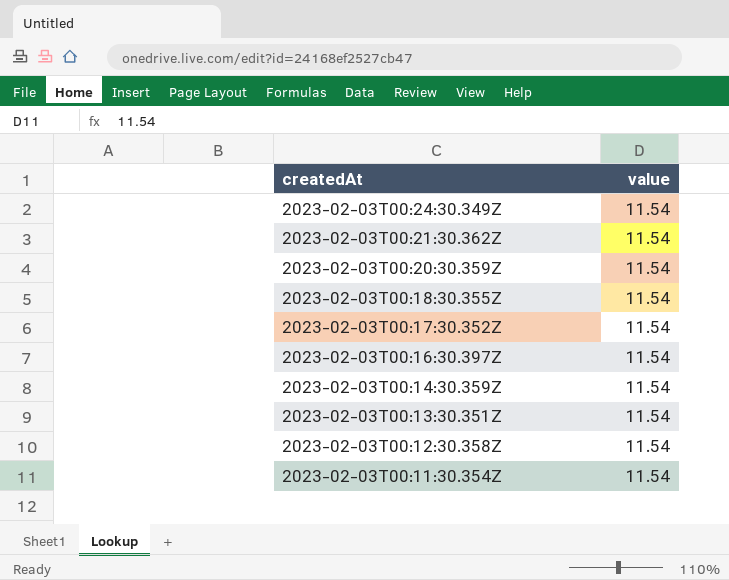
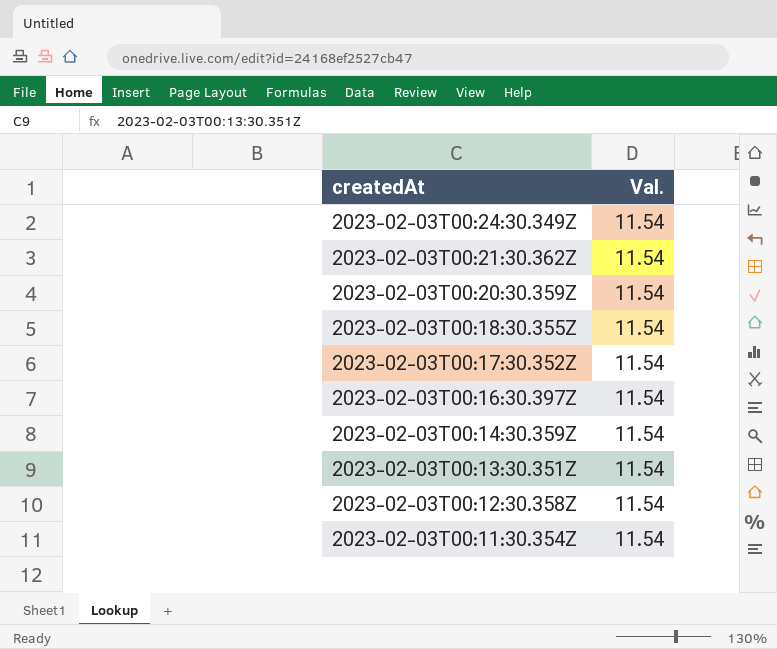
column name: value -> Val.

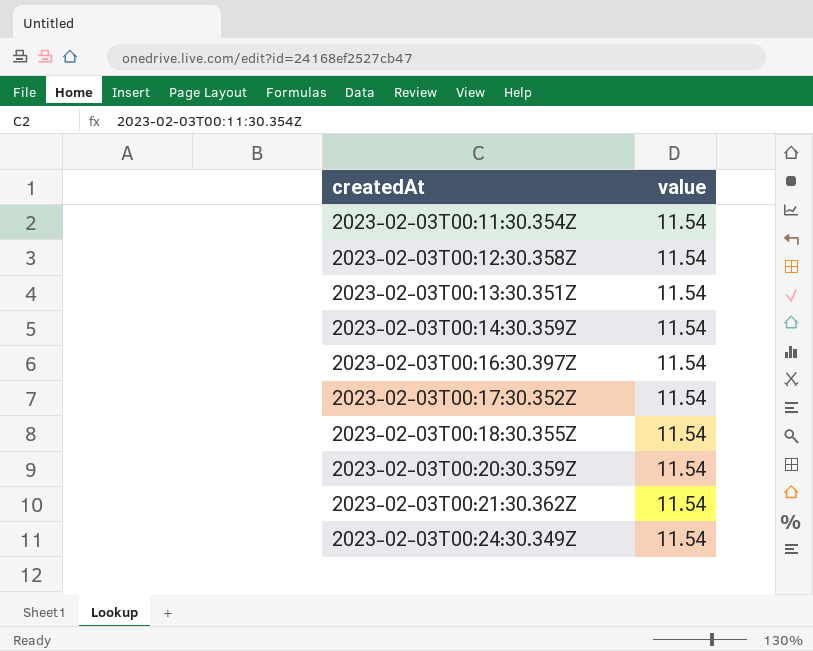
row order: createdAt descending -> createdAt ascending
column name: Val. -> value

